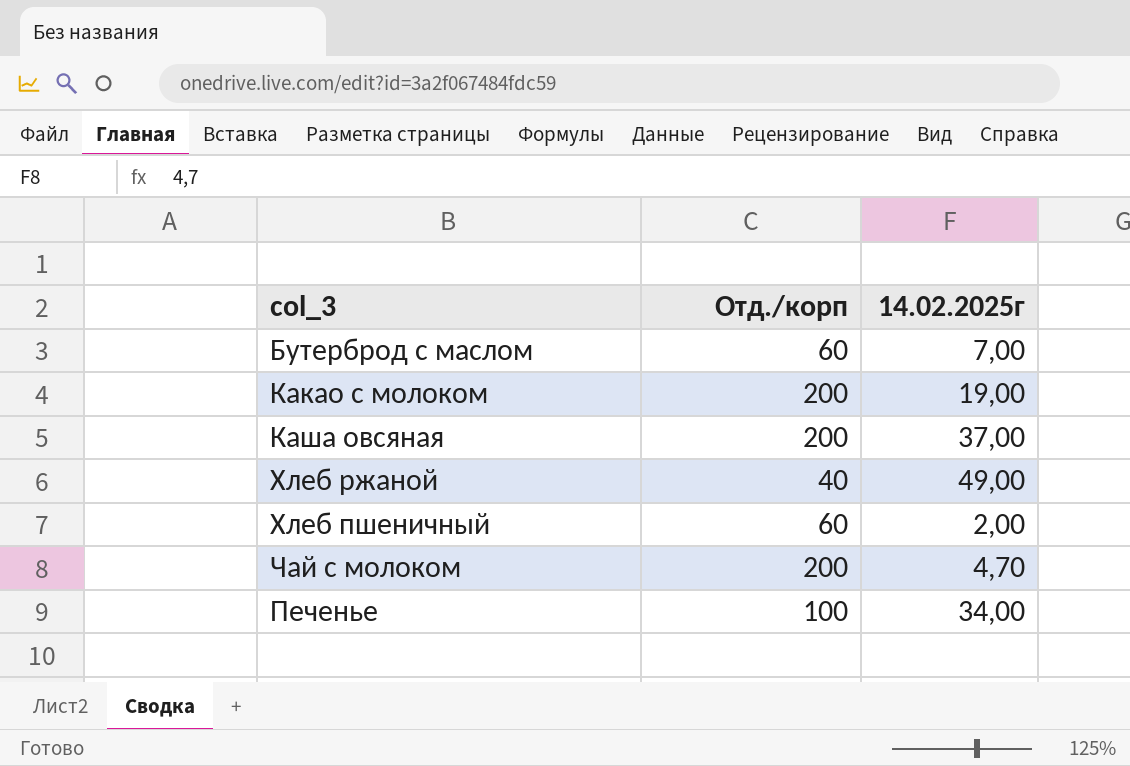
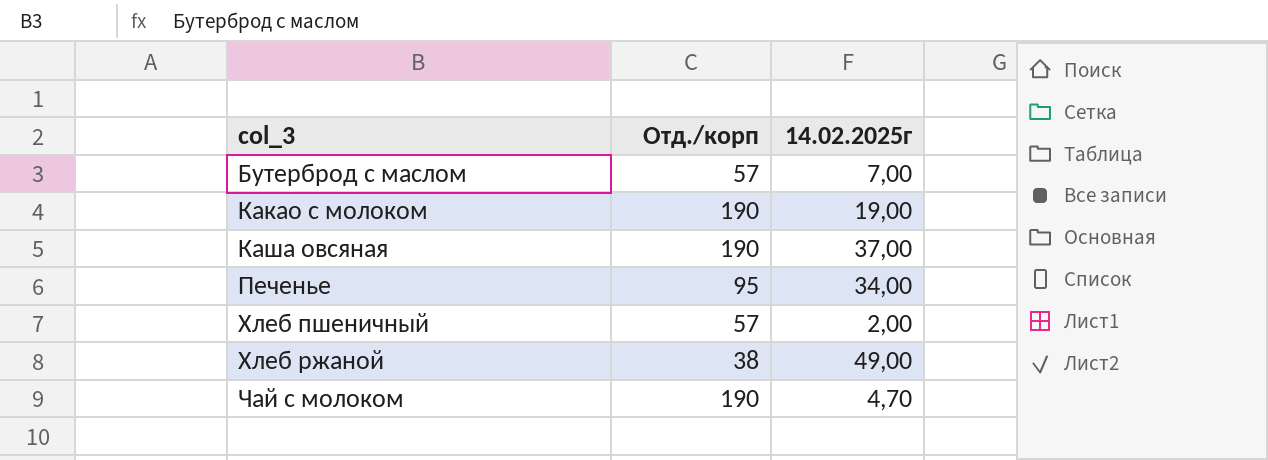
row order: none -> col_3 ascending
Бутерброд с маслом | Отд./корп: 60 -> 57
Какао с молоком | Отд./корп: 200 -> 190
Каша овсяная | Отд./корп: 200 -> 190
Печенье | Отд./корп: 100 -> 95
Хлеб пшеничный | Отд./корп: 60 -> 57
Хлеб ржаной | Отд./корп: 40 -> 38
Чай с молоком | Отд./корп: 200 -> 190

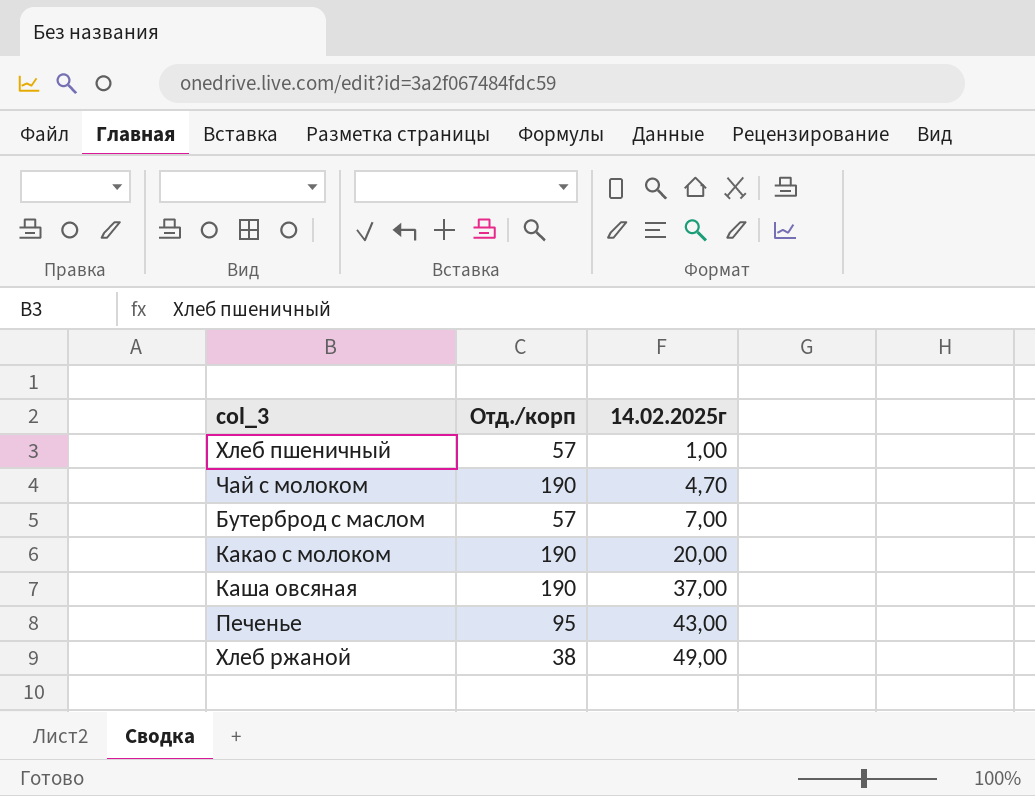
row order: col_3 ascending -> 14.02.2025г ascending
Хлеб пшеничный | 14.02.2025г: 2,00 -> 1,00
Какао с молоком | 14.02.2025г: 19,00 -> 20,00
Печенье | 14.02.2025г: 34,00 -> 43,00

